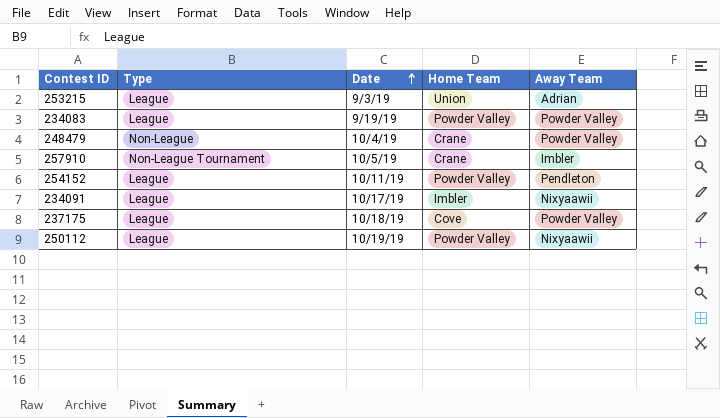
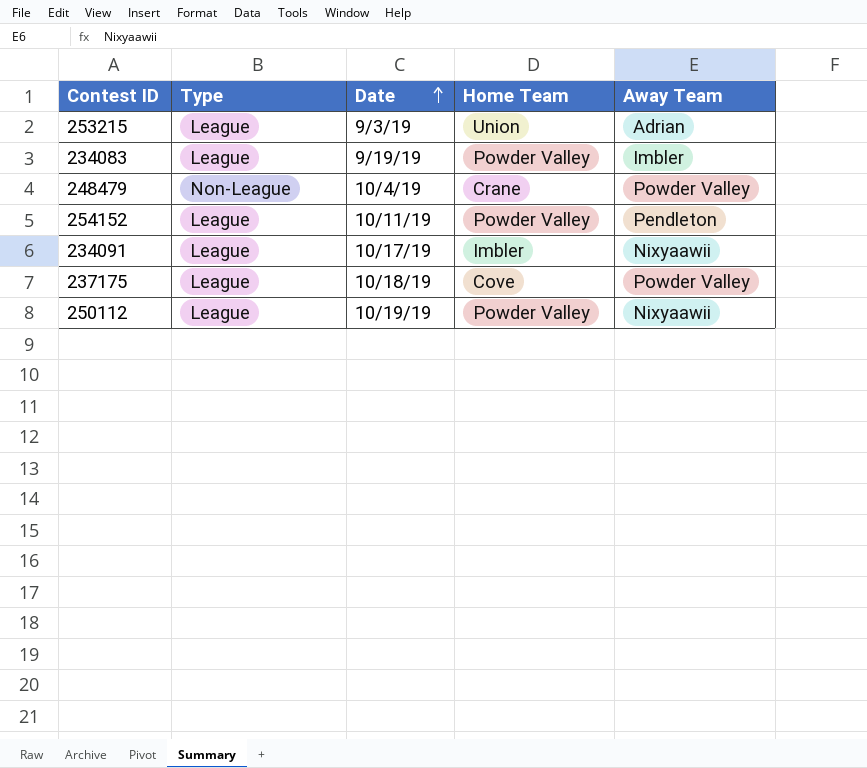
row 257910: Non-League Tournament | 10/5/19 | Crane | Imbler -> none
234083 | Away Team: Powder Valley -> Imbler

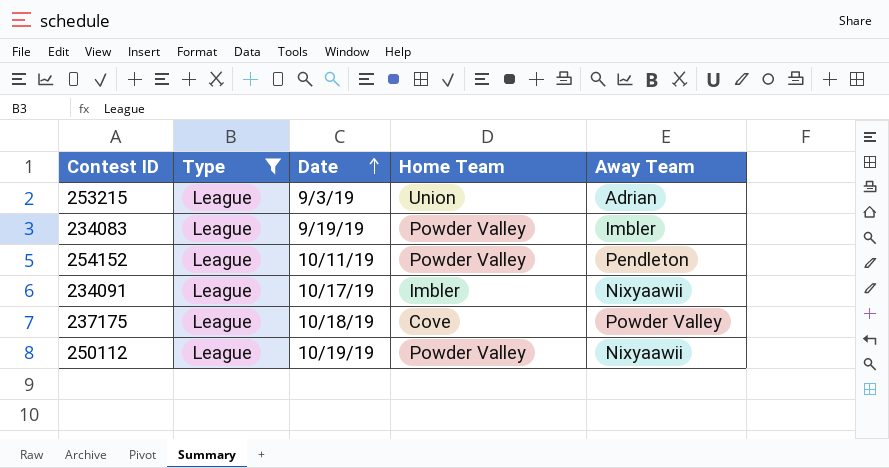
filter: none -> Type = League

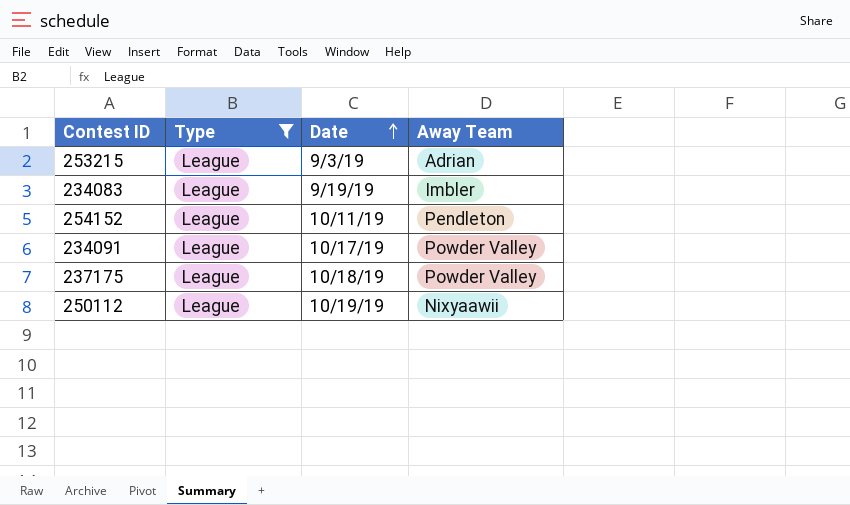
column Home Team | position: 4 -> none
234091 | Away Team: Nixyaawii -> Powder Valley

